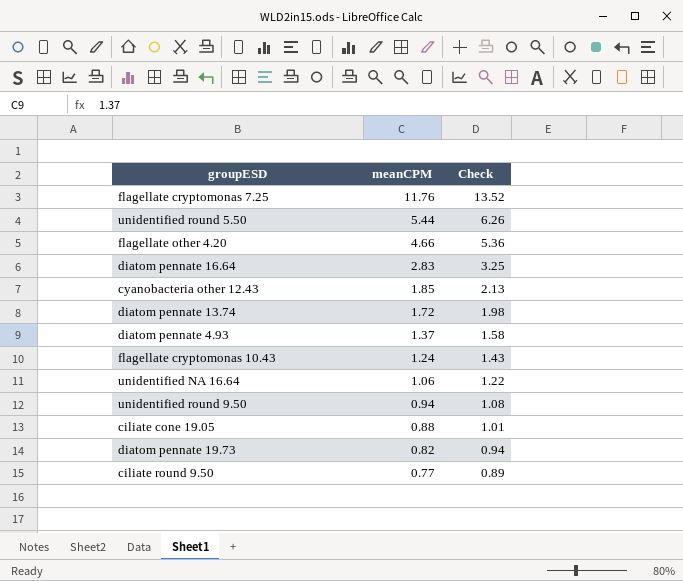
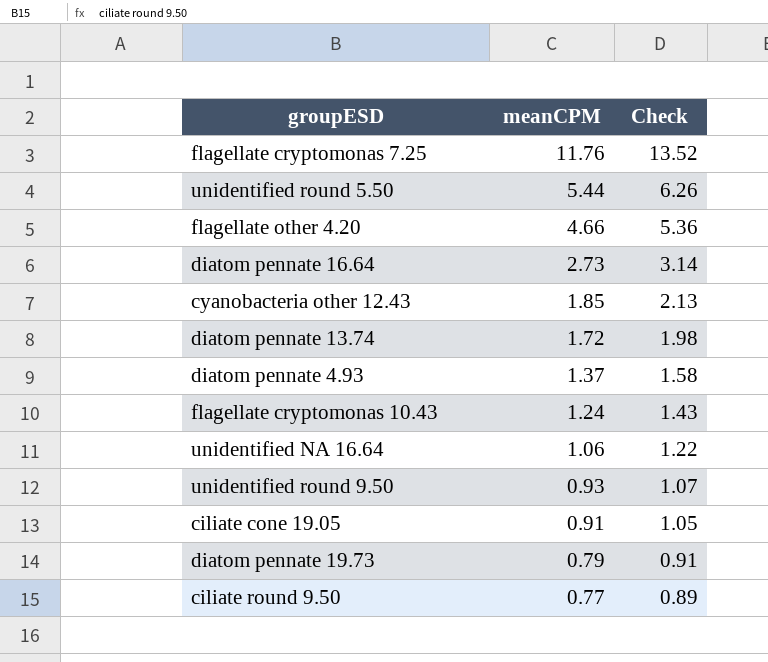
diatom pennate 16.64 | meanCPM: 2.83 -> 2.73
diatom pennate 16.64 | Check: 3.25 -> 3.14
unidentified round 9.50 | meanCPM: 0.94 -> 0.93
unidentified round 9.50 | Check: 1.08 -> 1.07
ciliate cone 19.05 | meanCPM: 0.88 -> 0.91
ciliate cone 19.05 | Check: 1.01 -> 1.05
diatom pennate 19.73 | meanCPM: 0.82 -> 0.79
diatom pennate 19.73 | Check: 0.94 -> 0.91

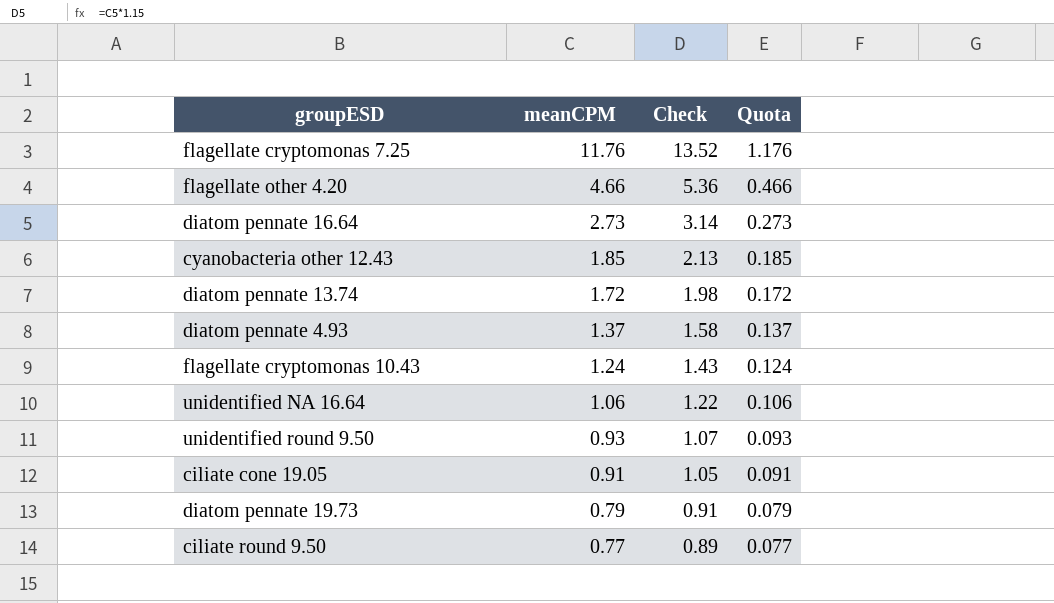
column Quota | formula: none -> [meanCPM] * 0.1
row unidentified round 5.50: 5.44 | 6.26 -> none

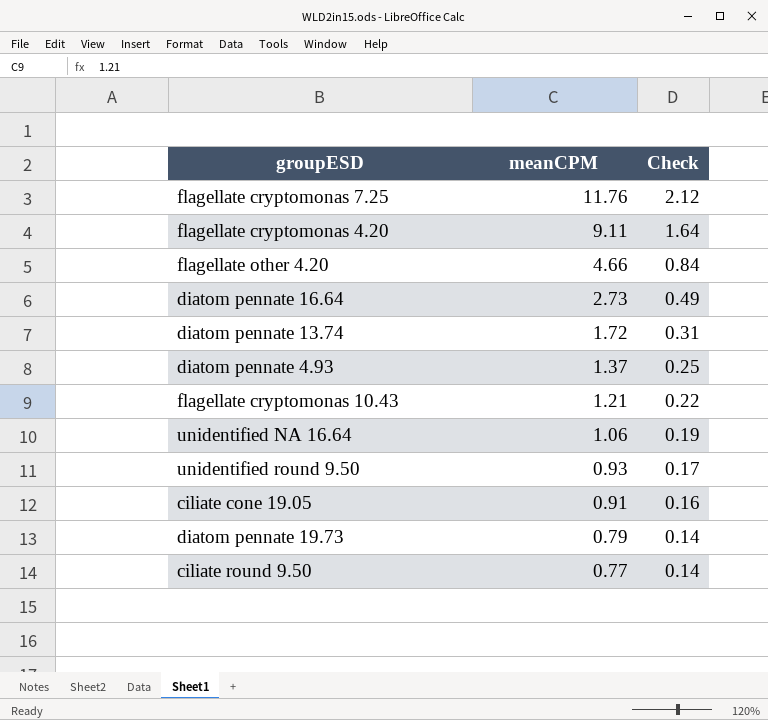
column Quota | formula: [meanCPM] * 0.1 -> none
column Check | formula: [meanCPM] * 1.15 -> [meanCPM] * 0.18
row cyanobacteria other 12.43: 1.85 | 2.13 | 0.185 -> none
row flagellate cryptomonas 4.20: none -> 9.11 | 1.64
flagellate cryptomonas 10.43 | meanCPM: 1.24 -> 1.21

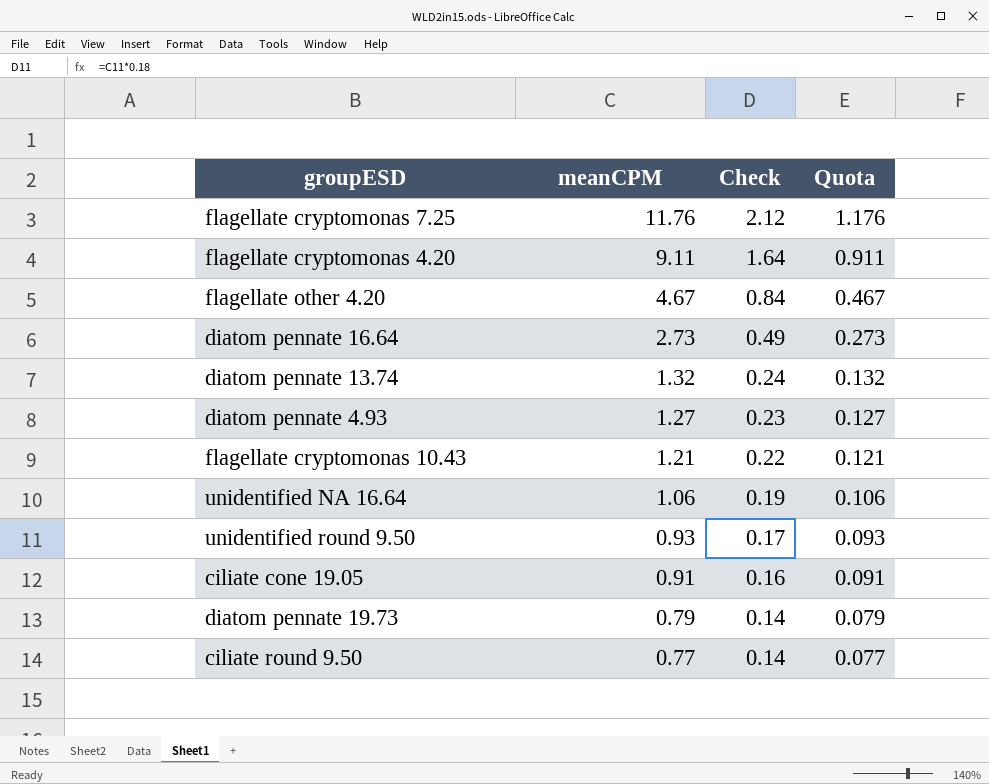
column Quota | formula: none -> [meanCPM] * 0.1
flagellate other 4.20 | meanCPM: 4.66 -> 4.67
diatom pennate 13.74 | meanCPM: 1.72 -> 1.32
diatom pennate 13.74 | Check: 0.31 -> 0.24
diatom pennate 4.93 | meanCPM: 1.37 -> 1.27
diatom pennate 4.93 | Check: 0.25 -> 0.23

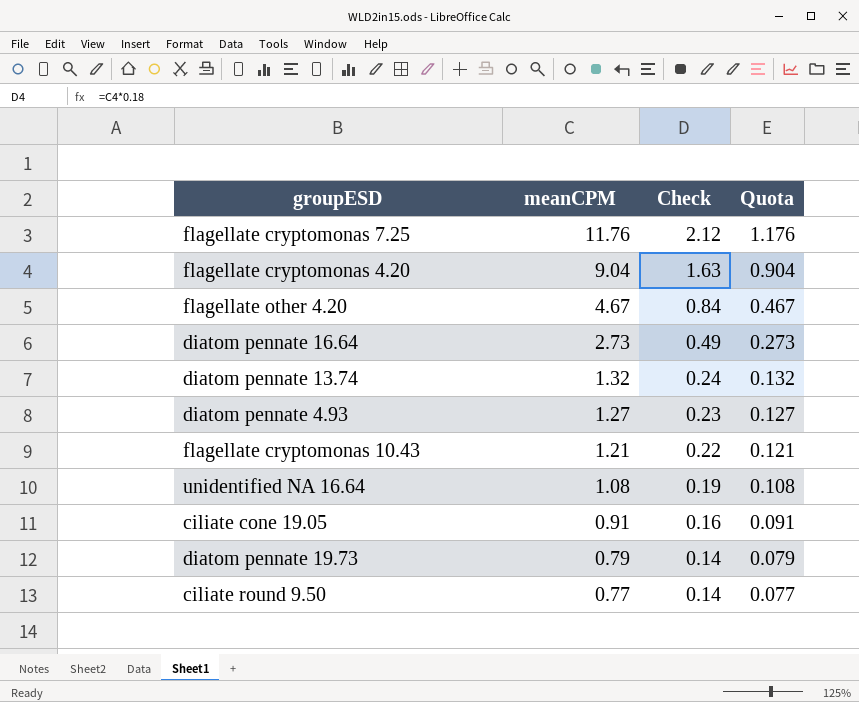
row unidentified round 9.50: 0.93 | 0.17 | 0.093 -> none
flagellate cryptomonas 4.20 | meanCPM: 9.11 -> 9.04
flagellate cryptomonas 4.20 | Check: 1.64 -> 1.63
flagellate cryptomonas 4.20 | Quota: 0.911 -> 0.904
unidentified NA 16.64 | meanCPM: 1.06 -> 1.08
unidentified NA 16.64 | Quota: 0.106 -> 0.108

